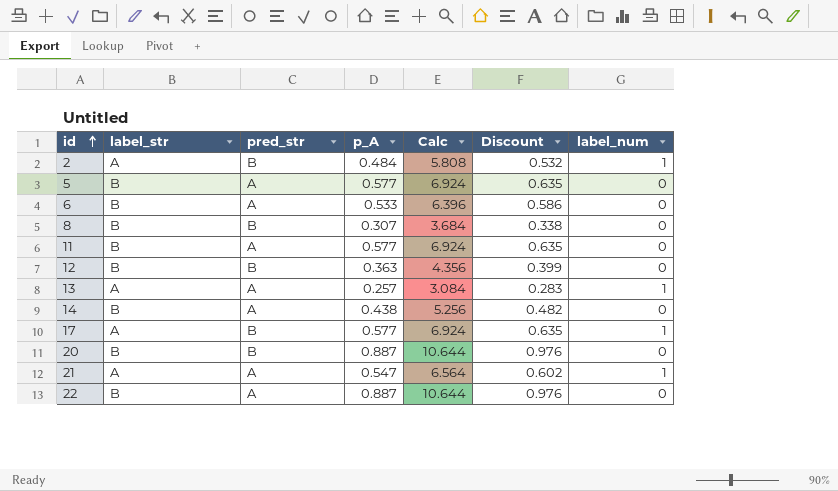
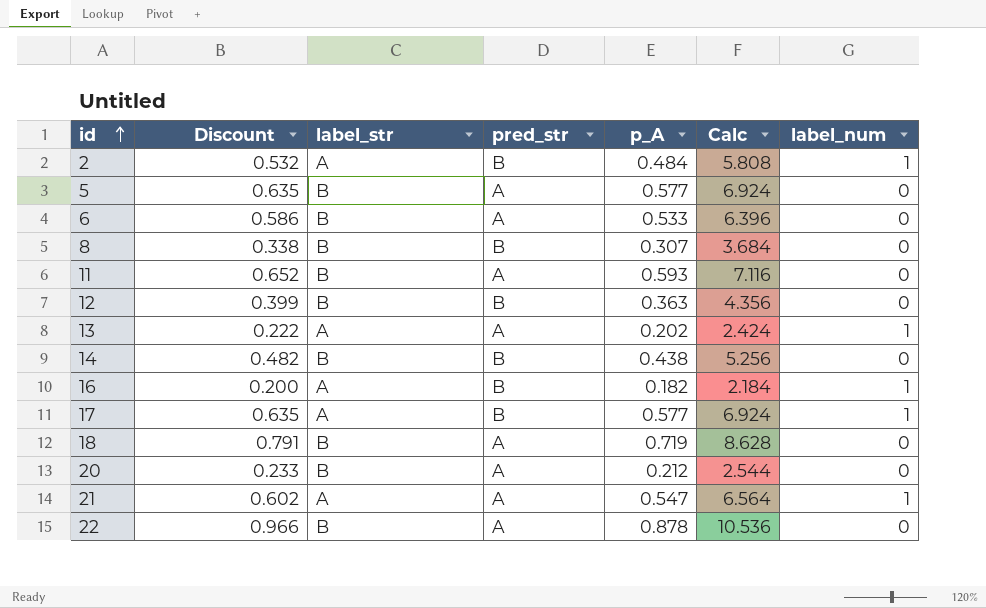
column Discount | position: 6 -> 2
11 | Discount: 0.635 -> 0.652
11 | p_A: 0.577 -> 0.593
11 | Calc: 6.924 -> 7.116
13 | Discount: 0.283 -> 0.222
13 | p_A: 0.257 -> 0.202
13 | Calc: 3.084 -> 2.424
14 | pred_str: A -> B
row 16: none -> 0.200 | A | B | 0.182 | 2.184 | 1
row 18: none -> 0.791 | B | A | 0.719 | 8.628 | 0
20 | Discount: 0.976 -> 0.233
20 | pred_str: B -> A
20 | p_A: 0.887 -> 0.212
20 | Calc: 10.644 -> 2.544
22 | Discount: 0.976 -> 0.966
22 | p_A: 0.887 -> 0.878
22 | Calc: 10.644 -> 10.536

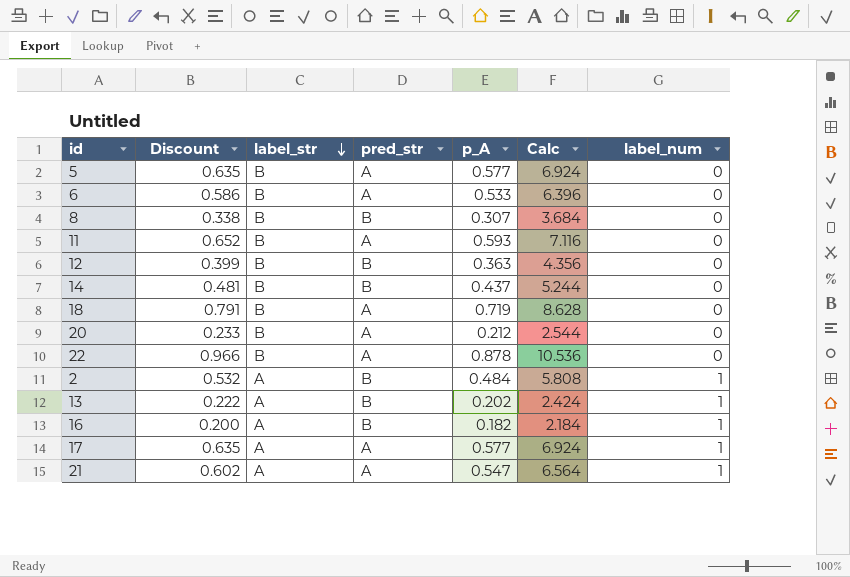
row order: id ascending -> label_str descending
14 | Discount: 0.482 -> 0.481
14 | p_A: 0.438 -> 0.437
14 | Calc: 5.256 -> 5.244
13 | pred_str: A -> B
17 | pred_str: B -> A

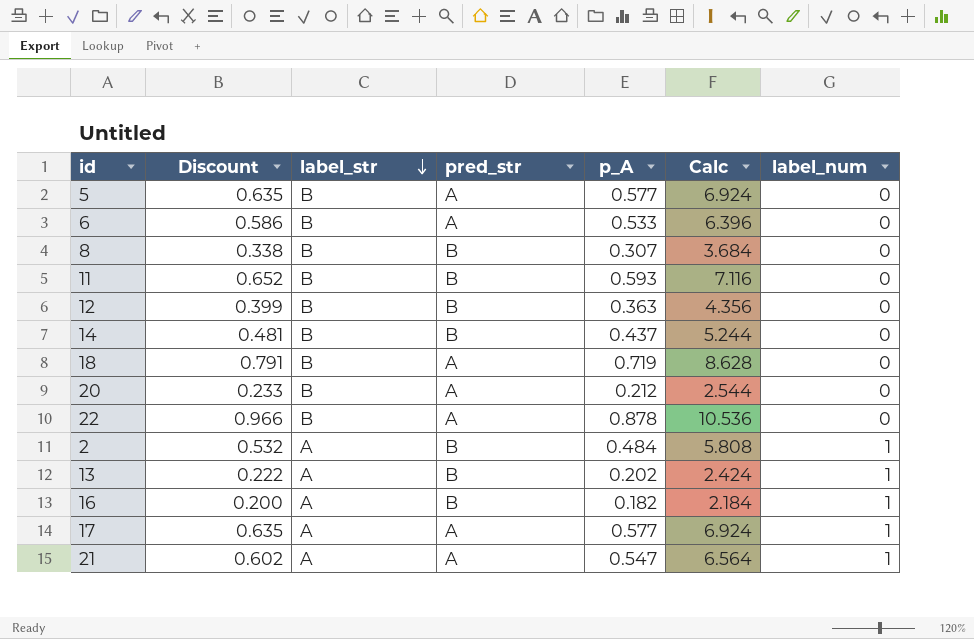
11 | pred_str: A -> B

